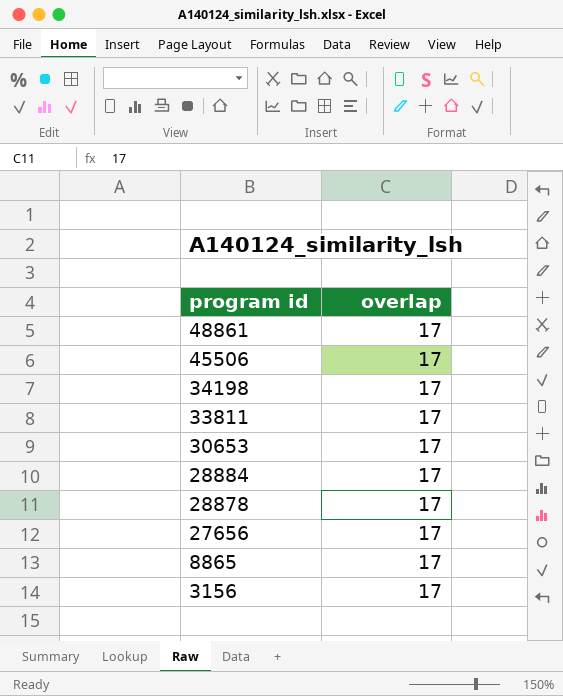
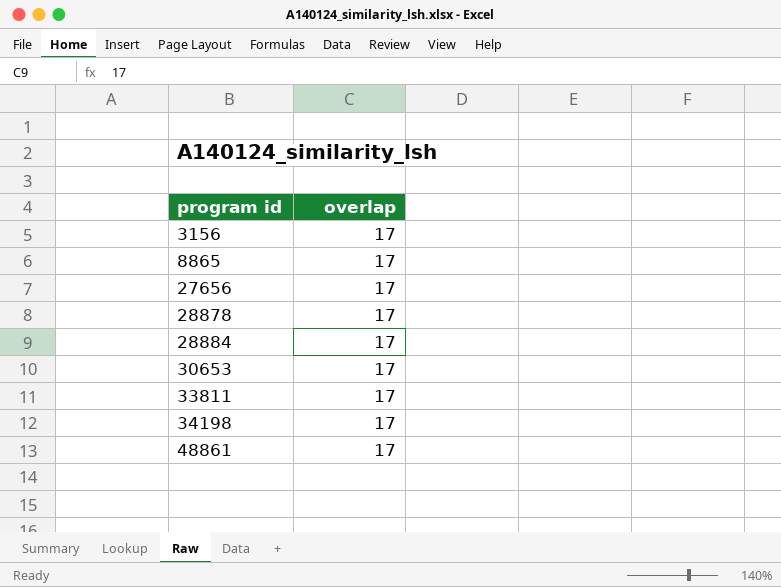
row order: program id descending -> program id ascending
row 45506: 17 -> none

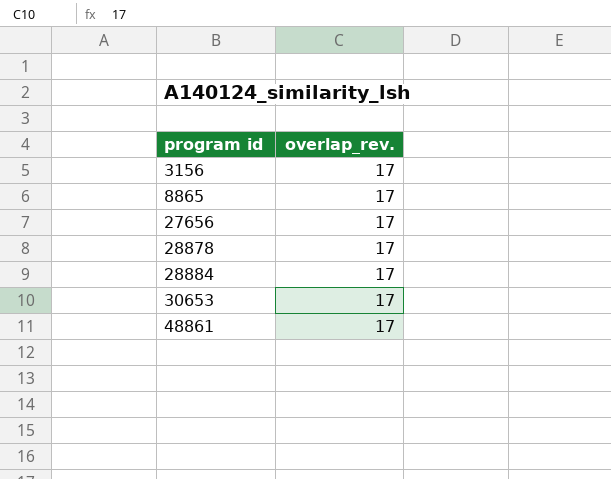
column name: overlap -> overlap_rev.
row 33811: 17 -> none
row 34198: 17 -> none

